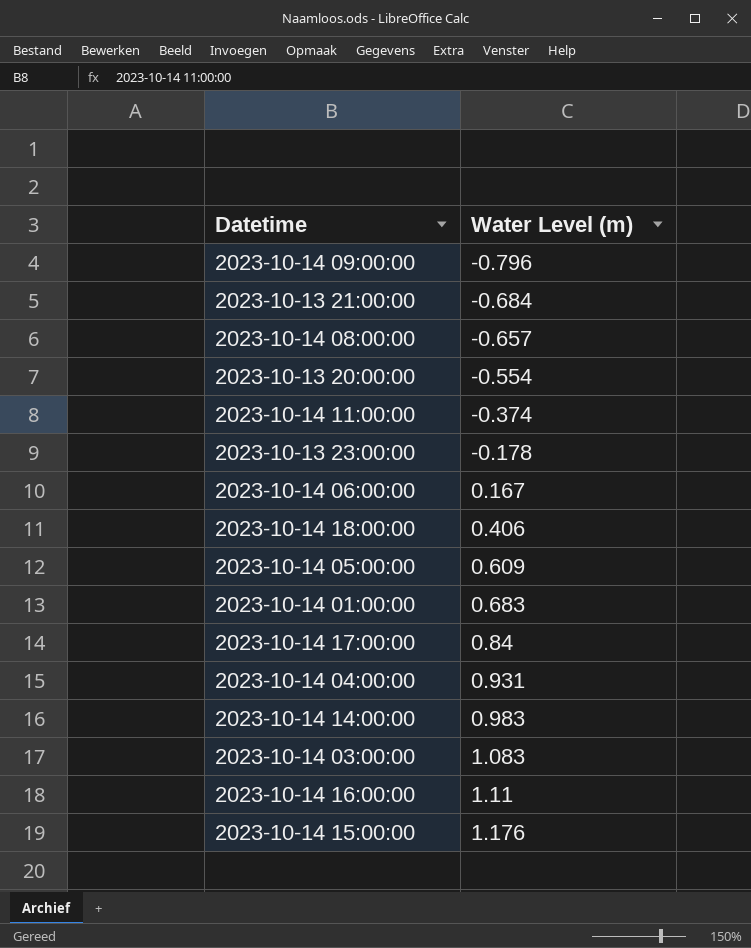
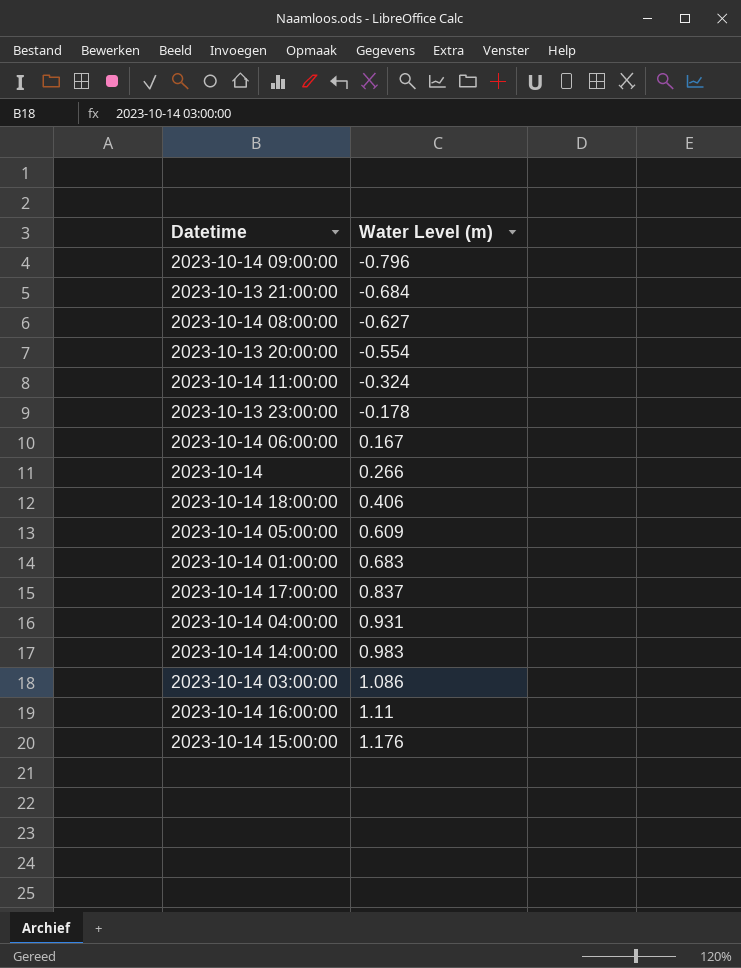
2023-10-14 08:00:00 | Water Level (m): -0.657 -> -0.627
2023-10-14 11:00:00 | Water Level (m): -0.374 -> -0.324
row 2023-10-14: none -> 0.266
2023-10-14 17:00:00 | Water Level (m): 0.84 -> 0.837
2023-10-14 03:00:00 | Water Level (m): 1.083 -> 1.086

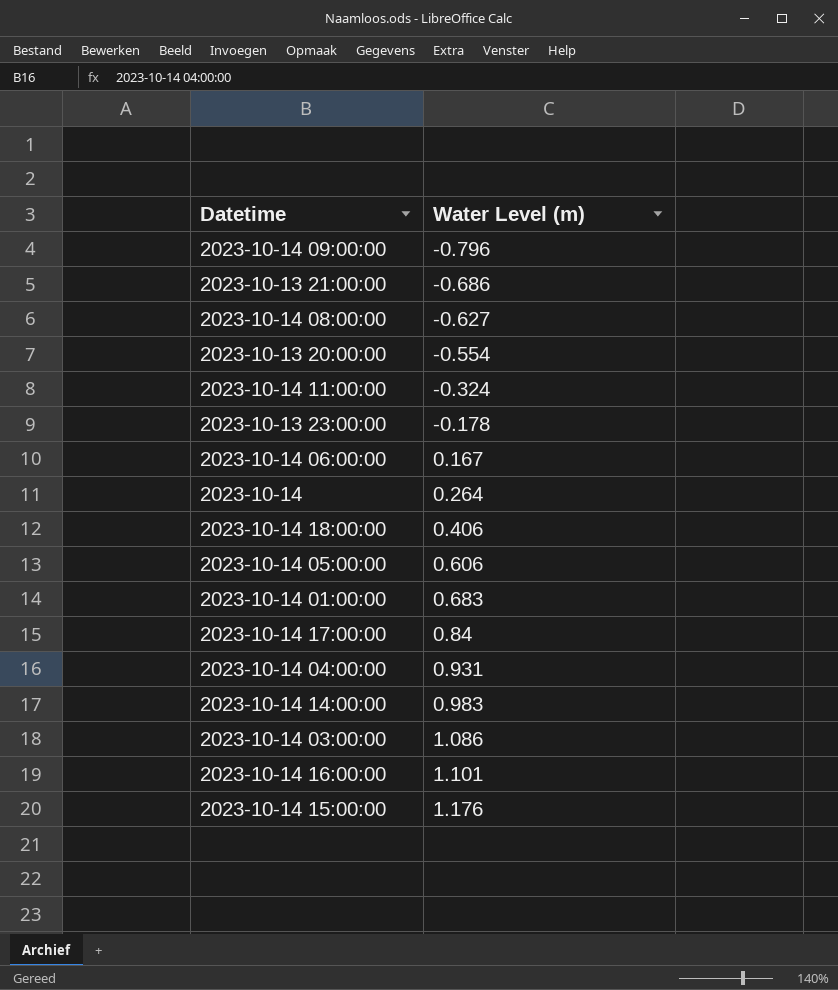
2023-10-13 21:00:00 | Water Level (m): -0.684 -> -0.686
2023-10-14 | Water Level (m): 0.266 -> 0.264
2023-10-14 05:00:00 | Water Level (m): 0.609 -> 0.606
2023-10-14 17:00:00 | Water Level (m): 0.837 -> 0.84
2023-10-14 16:00:00 | Water Level (m): 1.11 -> 1.101

